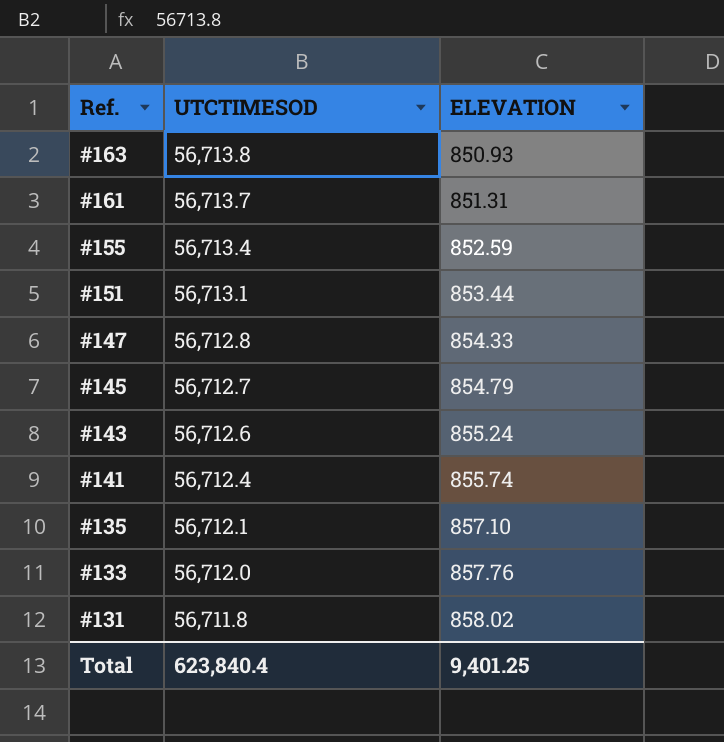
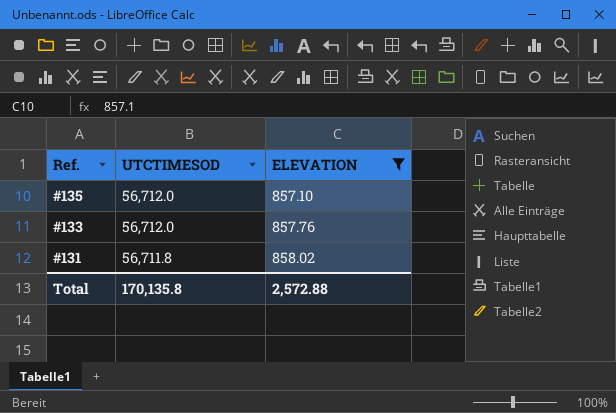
filter: none -> ELEVATION >= 857.10
#135 | UTCTIMESOD: 56,712.1 -> 56,712.0
Total | UTCTIMESOD: 623,840.4 -> 170,135.8
Total | ELEVATION: 9,401.25 -> 2,572.88

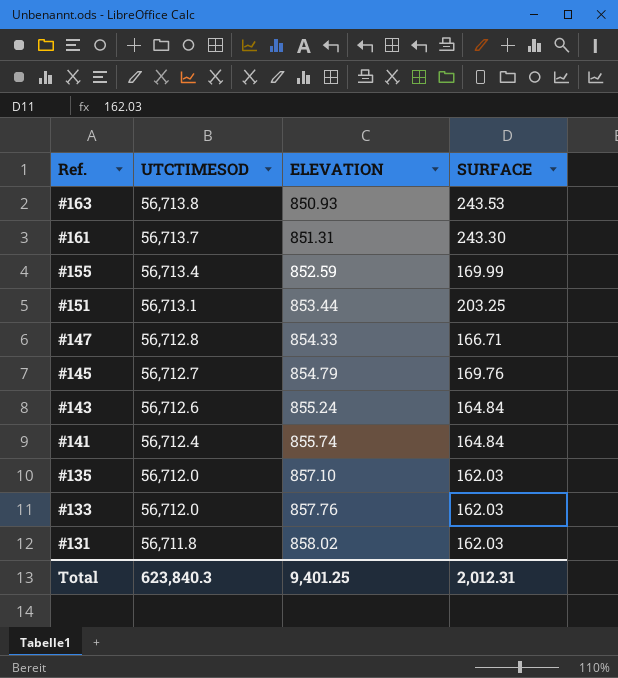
filter: ELEVATION >= 857.10 -> none
column SURFACE | position: none -> 4
Total | UTCTIMESOD: 170,135.8 -> 623,840.3
Total | ELEVATION: 2,572.88 -> 9,401.25

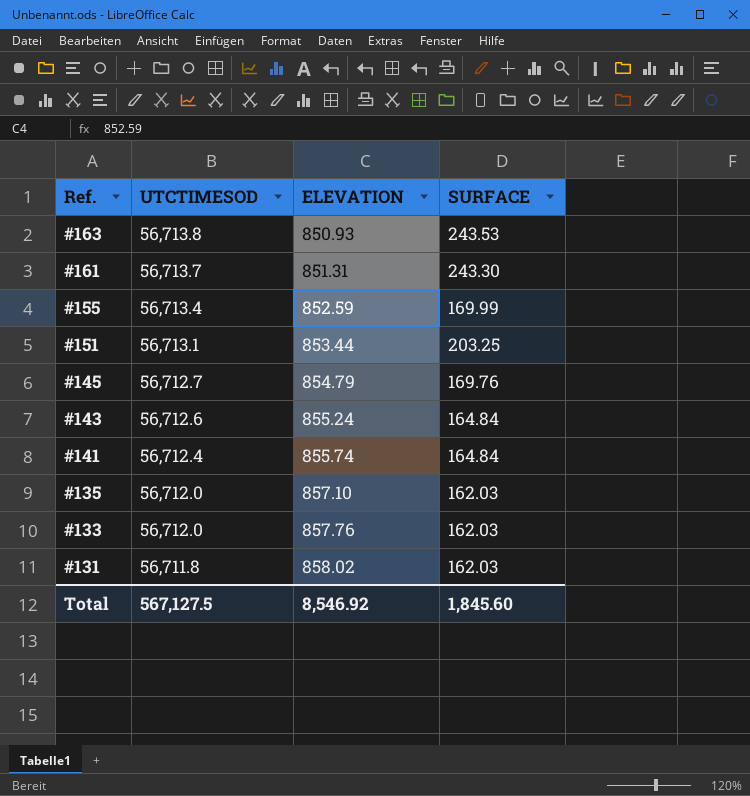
row #147: 56,712.8 | 854.33 | 166.71 -> none
Total | UTCTIMESOD: 623,840.3 -> 567,127.5
Total | ELEVATION: 9,401.25 -> 8,546.92
Total | SURFACE: 2,012.31 -> 1,845.60

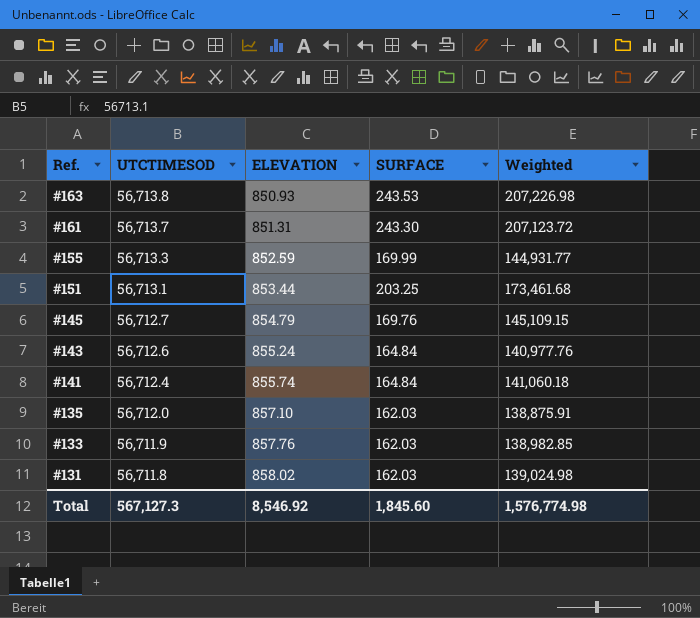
column Weighted | formula: none -> [ELEVATION] * [SURFACE]
#155 | UTCTIMESOD: 56,713.4 -> 56,713.3
#133 | UTCTIMESOD: 56,712.0 -> 56,711.9
Total | UTCTIMESOD: 567,127.5 -> 567,127.3

